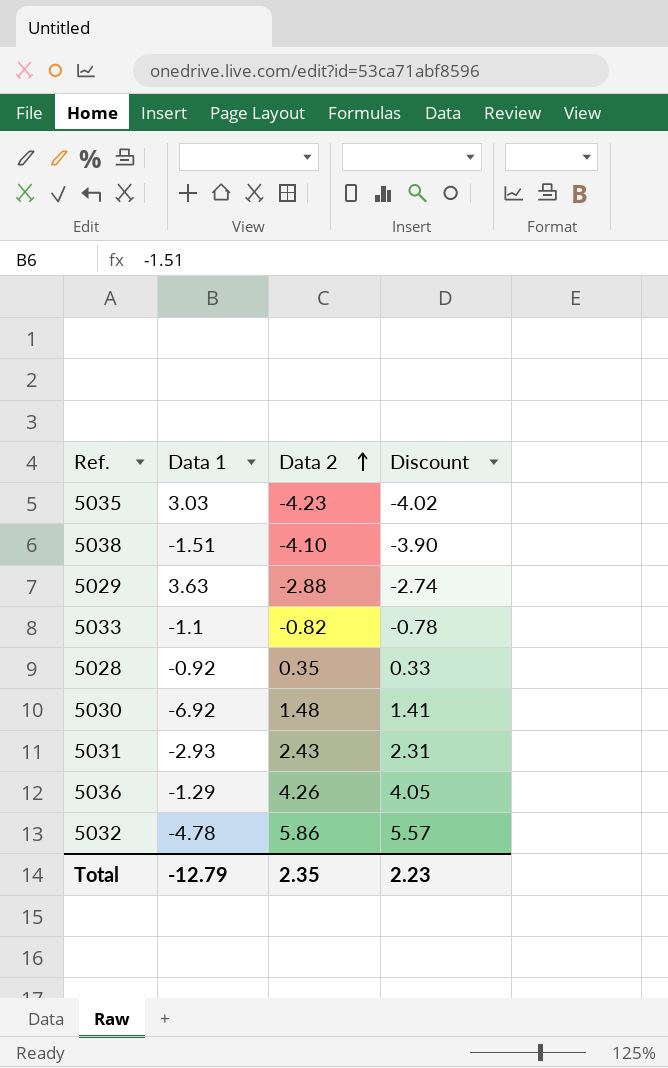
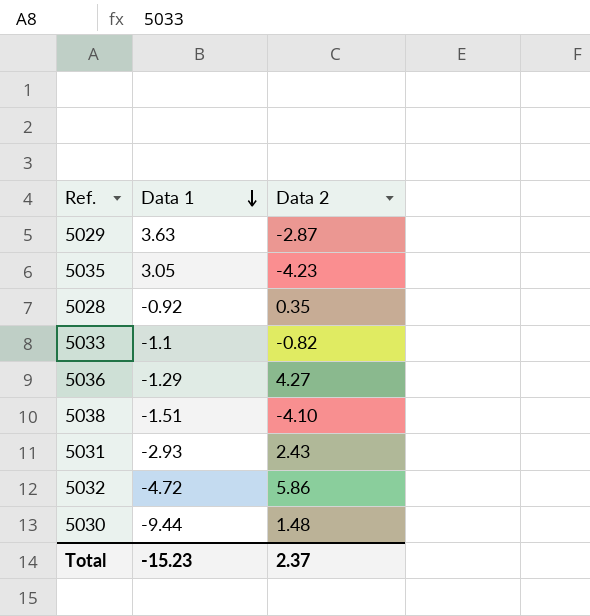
row order: Data 2 ascending -> Data 1 descending
column Discount | formula: [Data 2] * 0.95 -> none
5029 | Data 2: -2.88 -> -2.87
5035 | Data 1: 3.03 -> 3.05
5036 | Data 2: 4.26 -> 4.27
5032 | Data 1: -4.78 -> -4.72
5030 | Data 1: -6.92 -> -9.44
Total | Data 1: -12.79 -> -15.23
Total | Data 2: 2.35 -> 2.37

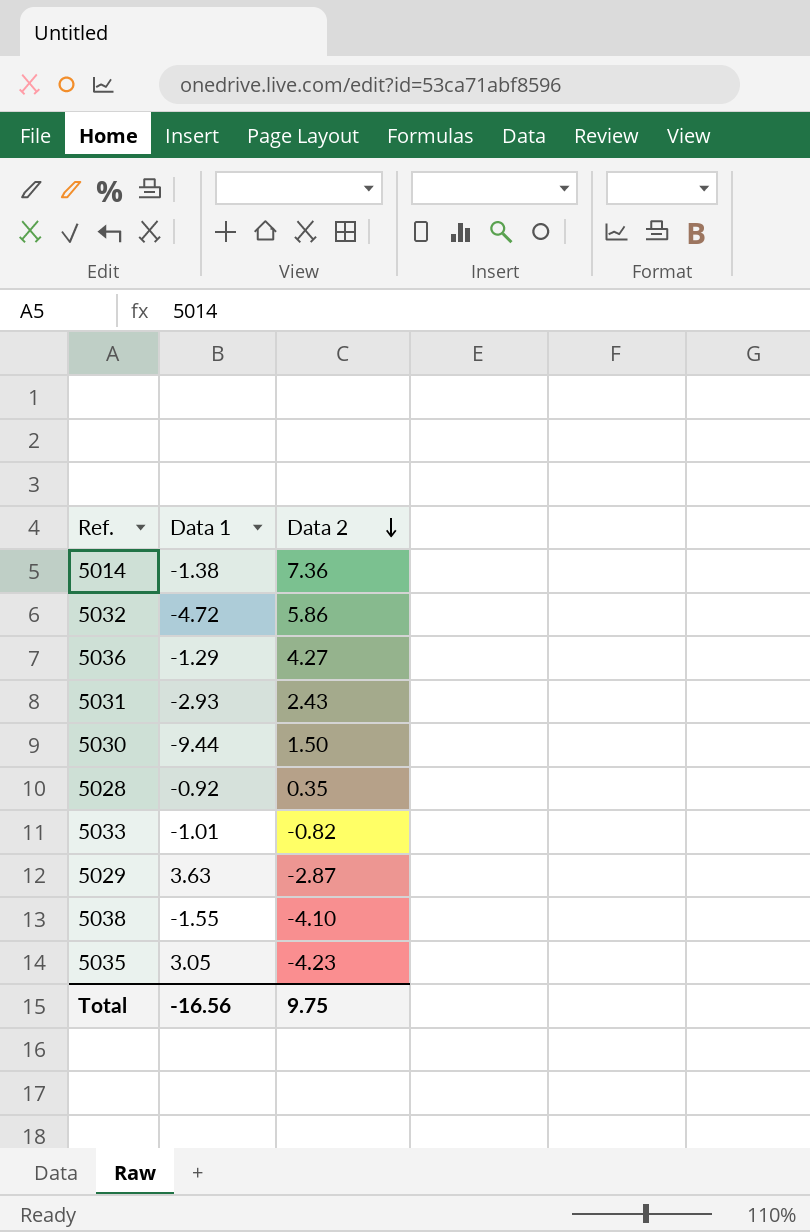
row order: Data 1 descending -> Data 2 descending
row 5014: none -> -1.38 | 7.36
5030 | Data 2: 1.48 -> 1.50
5033 | Data 1: -1.1 -> -1.01
5038 | Data 1: -1.51 -> -1.55
Total | Data 1: -15.23 -> -16.56
Total | Data 2: 2.37 -> 9.75

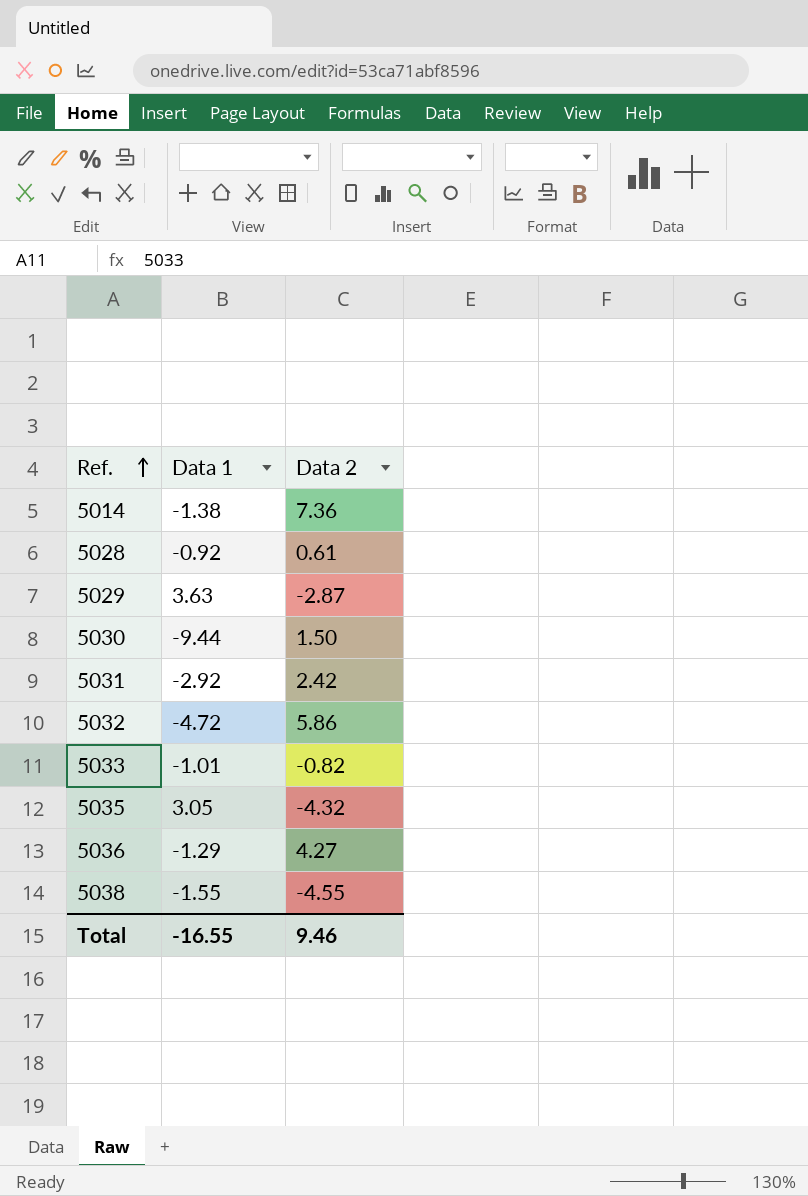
row order: Data 2 descending -> Ref. ascending
5028 | Data 2: 0.35 -> 0.61
5031 | Data 1: -2.93 -> -2.92
5031 | Data 2: 2.43 -> 2.42
5035 | Data 2: -4.23 -> -4.32
5038 | Data 2: -4.10 -> -4.55
Total | Data 1: -16.56 -> -16.55
Total | Data 2: 9.75 -> 9.46

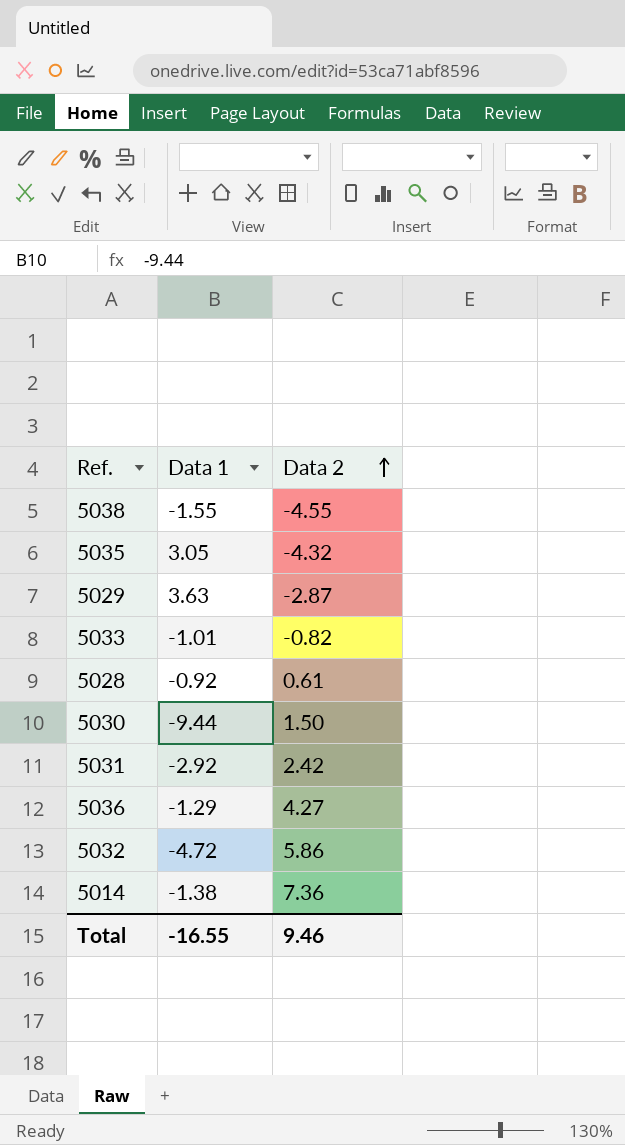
row order: Ref. ascending -> Data 2 ascending

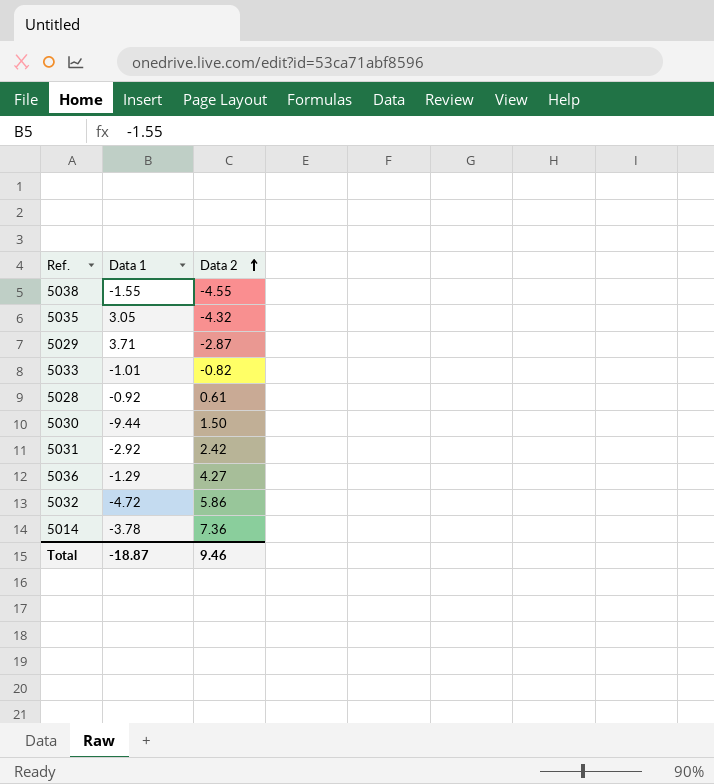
5029 | Data 1: 3.63 -> 3.71
5014 | Data 1: -1.38 -> -3.78
Total | Data 1: -16.55 -> -18.87

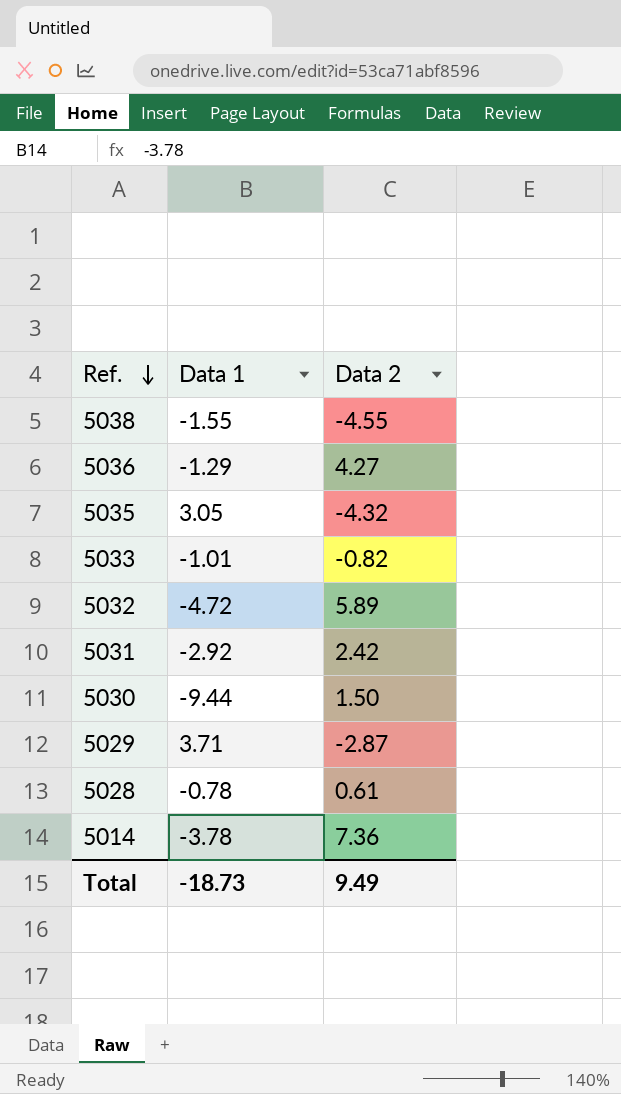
row order: Data 2 ascending -> Ref. descending
5032 | Data 2: 5.86 -> 5.89
5028 | Data 1: -0.92 -> -0.78
Total | Data 1: -18.87 -> -18.73
Total | Data 2: 9.46 -> 9.49

